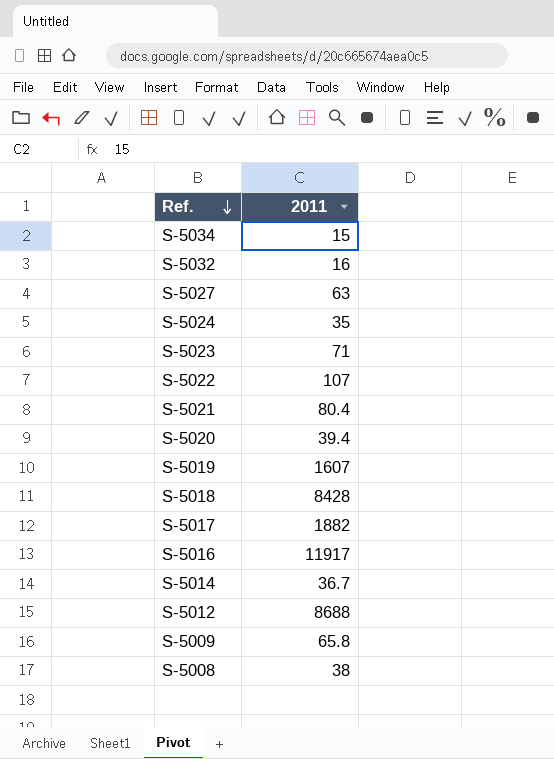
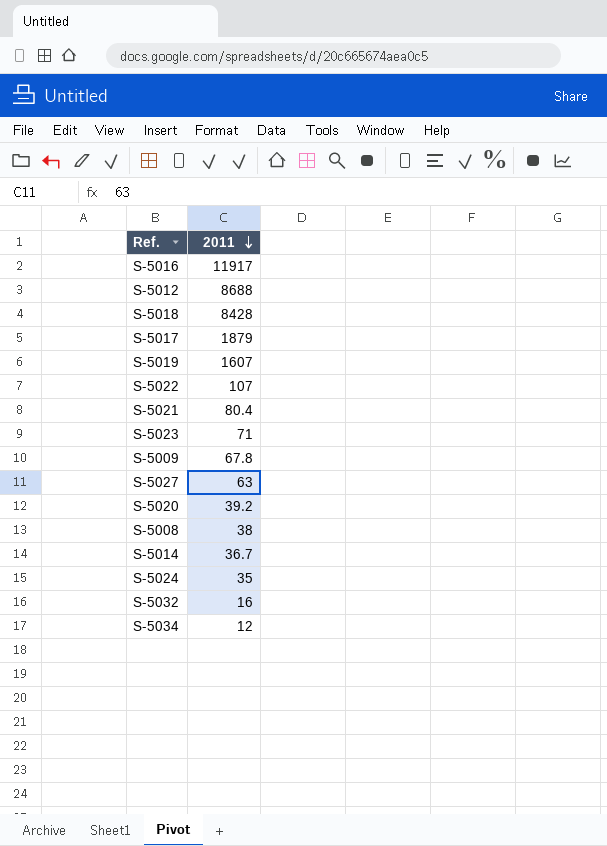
row order: Ref. descending -> 2011 descending
S-5017 | 2011: 1882 -> 1879
S-5009 | 2011: 65.8 -> 67.8
S-5020 | 2011: 39.4 -> 39.2
S-5034 | 2011: 15 -> 12

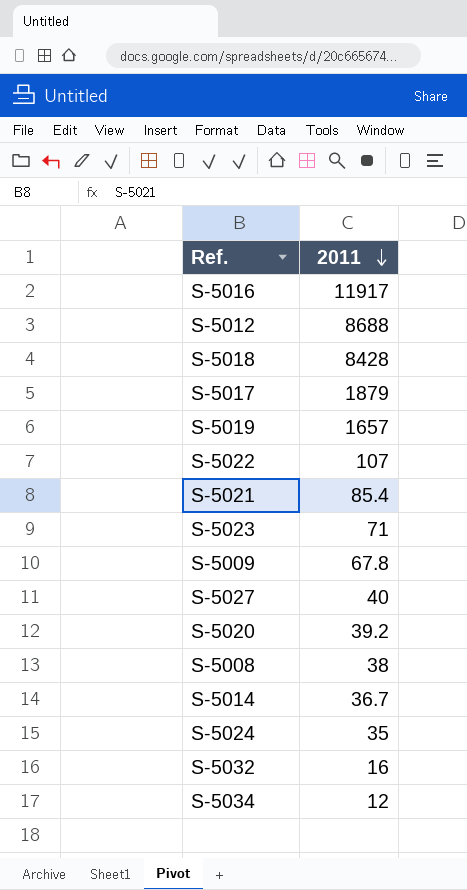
S-5019 | 2011: 1607 -> 1657
S-5021 | 2011: 80.4 -> 85.4
S-5027 | 2011: 63 -> 40

